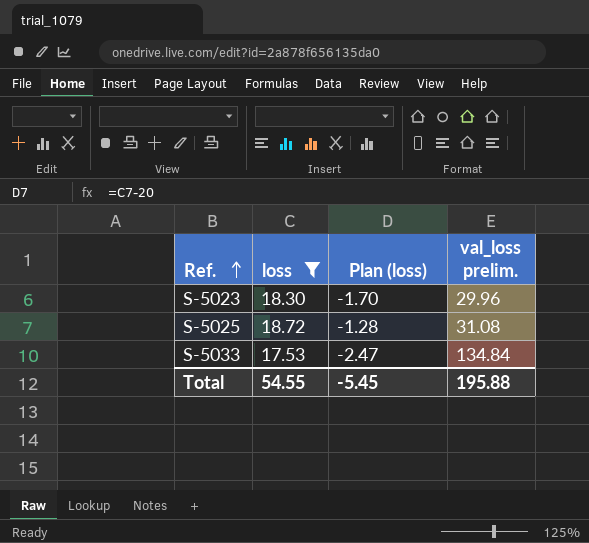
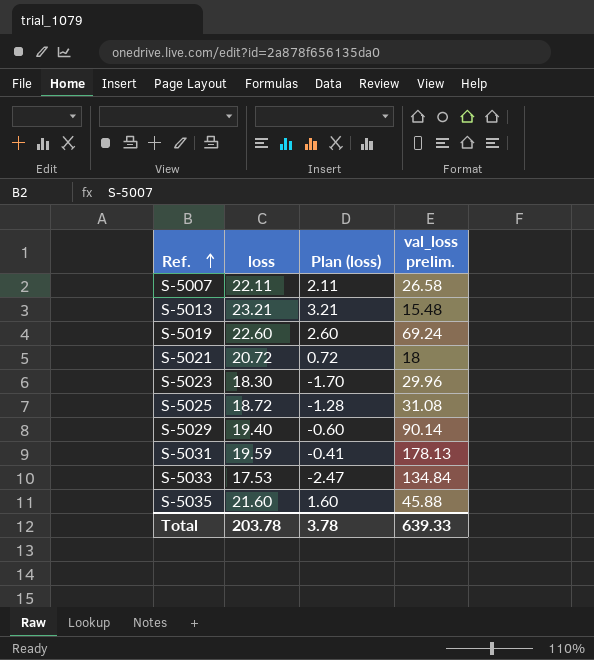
filter: loss <= 18.72 -> none
Total | loss: 54.55 -> 203.78
Total | Plan (loss): -5.45 -> 3.78
Total | val_loss prelim.: 195.88 -> 639.33

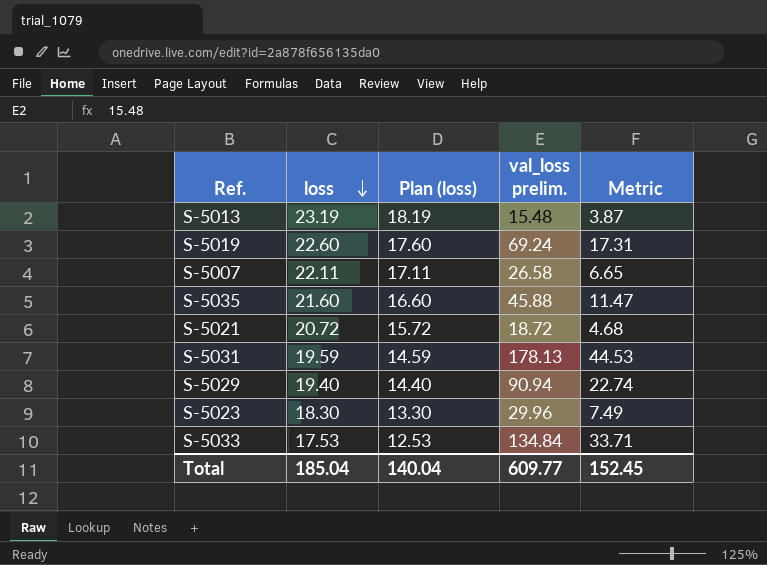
row order: Ref. ascending -> loss descending
column Plan (loss) | formula: [loss] - 20 -> [loss] - 5
column Metric | formula: none -> [val_loss prelim.] * 0.25
row S-5025: 18.72 | -1.28 | 31.08 -> none
S-5013 | loss: 23.21 -> 23.19
S-5021 | val_loss prelim.: 18 -> 18.72
S-5029 | val_loss prelim.: 90.14 -> 90.94
Total | loss: 203.78 -> 185.04
Total | Plan (loss): 3.78 -> 140.04
Total | val_loss prelim.: 639.33 -> 609.77

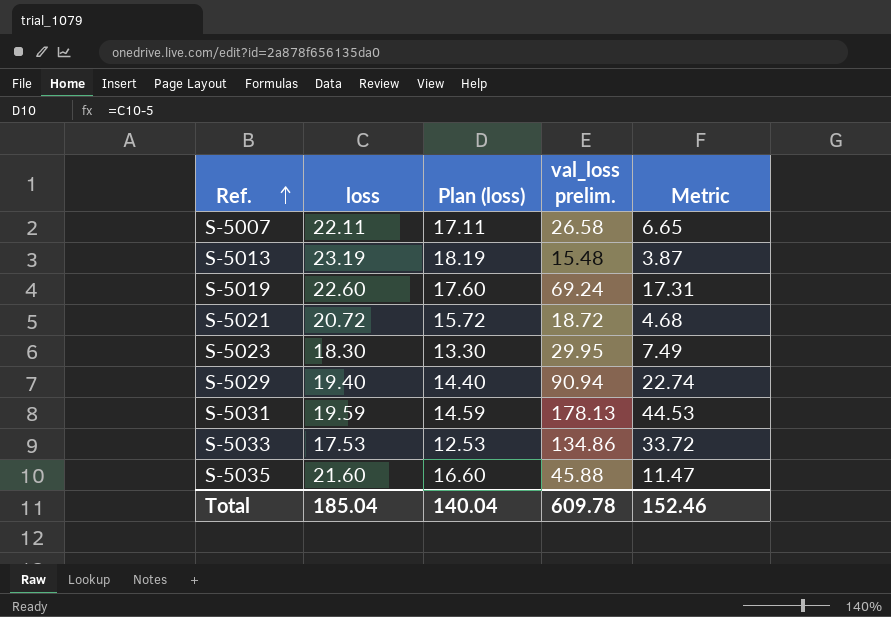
row order: loss descending -> Ref. ascending
S-5023 | val_loss prelim.: 29.96 -> 29.95
S-5033 | val_loss prelim.: 134.84 -> 134.86
S-5033 | Metric: 33.71 -> 33.72
Total | val_loss prelim.: 609.77 -> 609.78
Total | Metric: 152.45 -> 152.46

